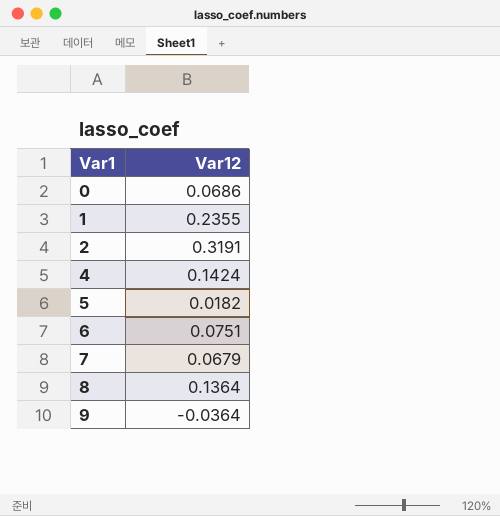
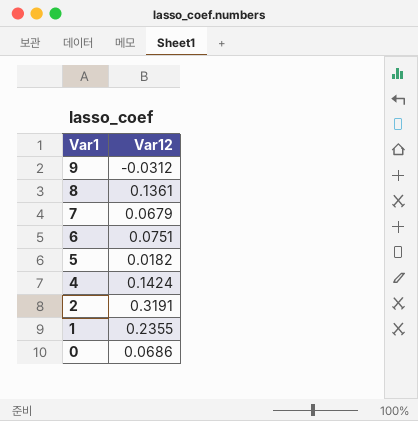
row order: Var1 ascending -> Var1 descending
9 | Var12: -0.0364 -> -0.0312
8 | Var12: 0.1364 -> 0.1361

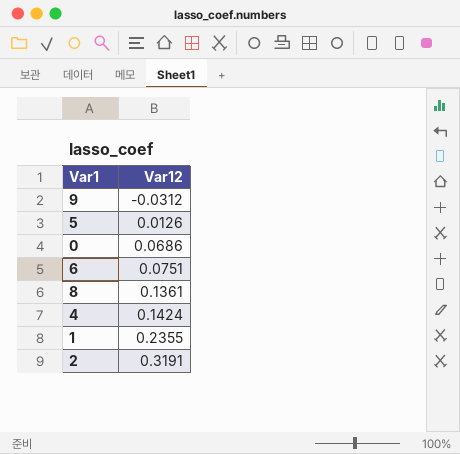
row order: Var1 descending -> Var12 ascending
row 7: 0.0679 -> none
5 | Var12: 0.0182 -> 0.0126

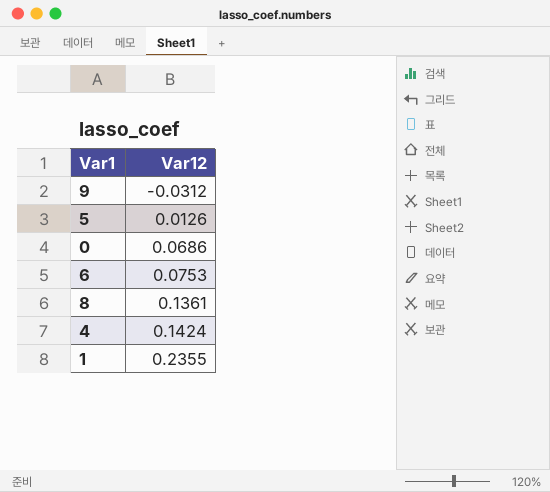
row 2: 0.3191 -> none
6 | Var12: 0.0751 -> 0.0753

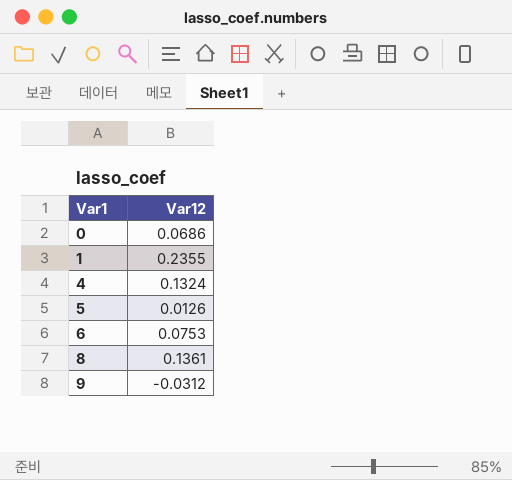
row order: Var12 ascending -> Var1 ascending
4 | Var12: 0.1424 -> 0.1324

